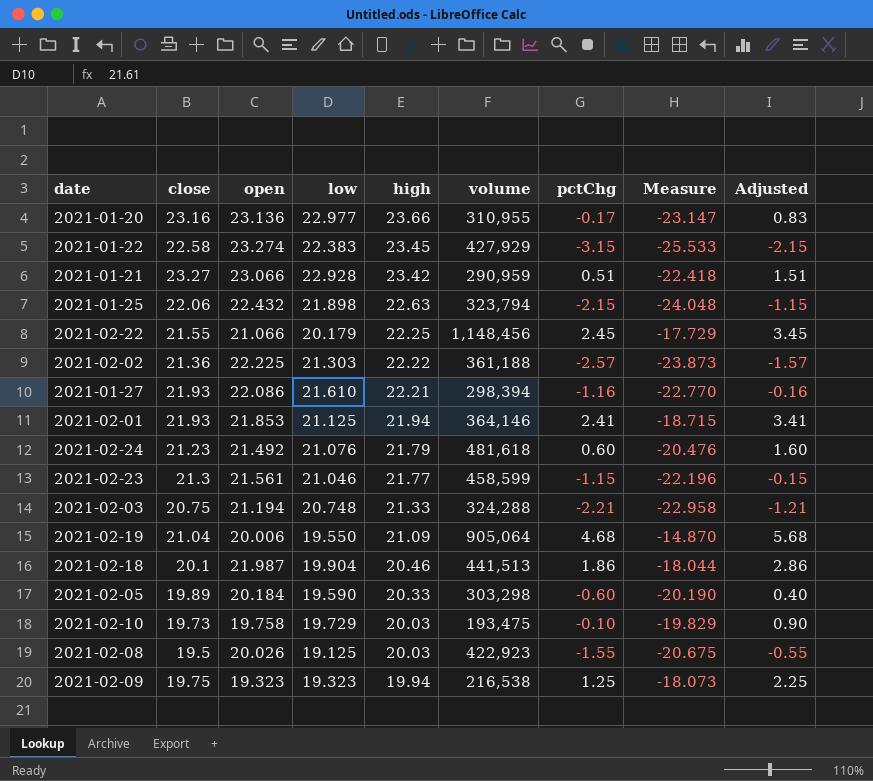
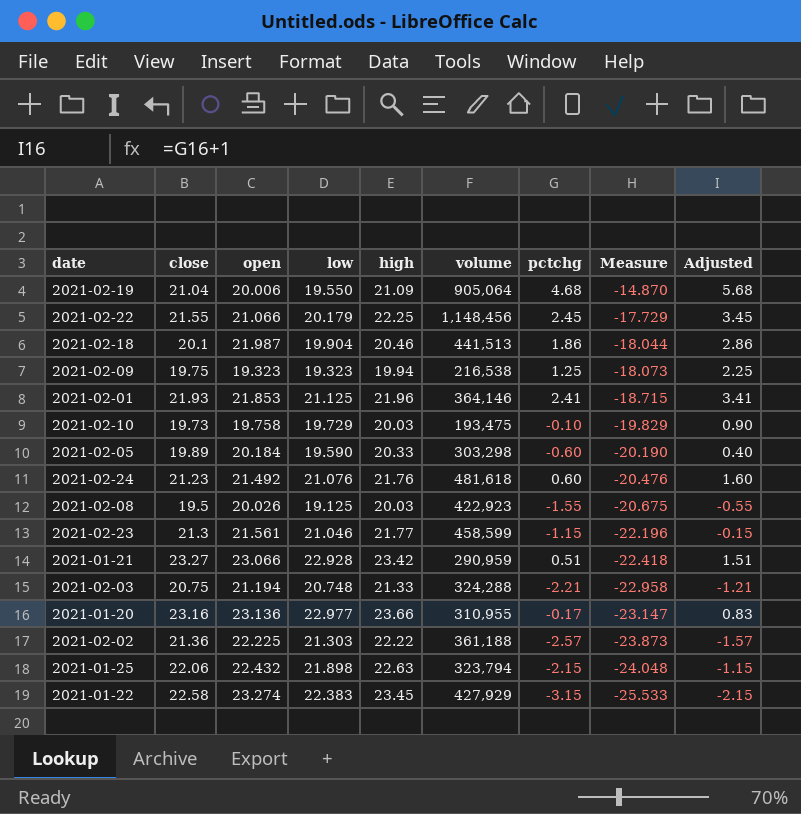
row order: high descending -> Measure descending
column name: pctChg -> pctchg
row 2021-01-27: 21.93 | 22.086 | 21.610 | 22.21 | 298,394 | -1.16 | -22.770 | -0.16 -> none
2021-02-01 | high: 21.94 -> 21.96
2021-02-24 | high: 21.79 -> 21.76

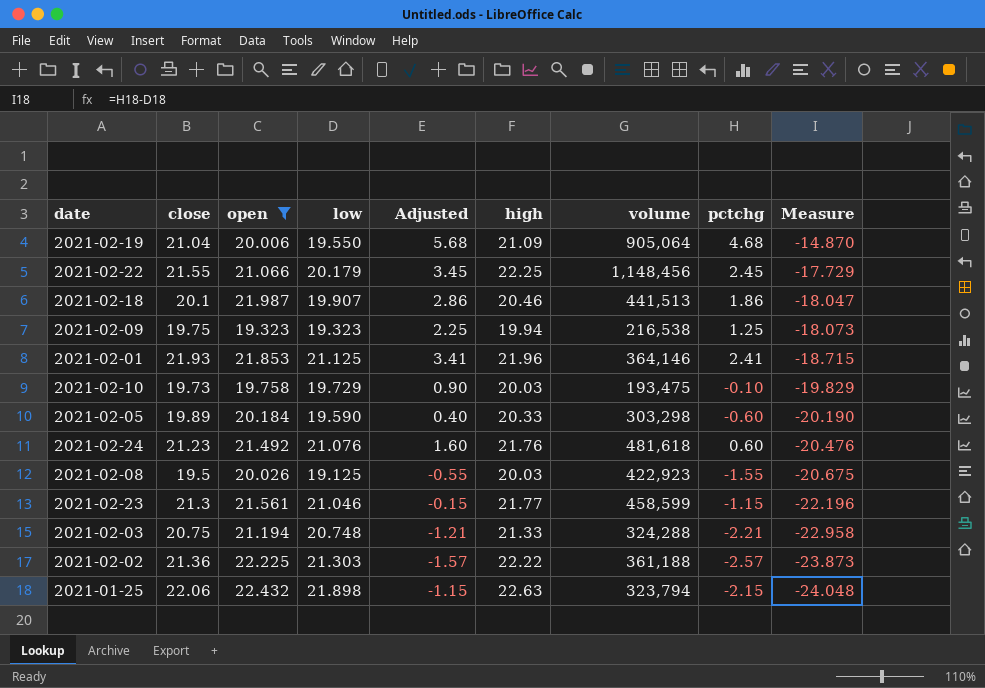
filter: none -> open <= 22.432
column Adjusted | position: 9 -> 5
2021-02-18 | low: 19.904 -> 19.907
2021-02-18 | Measure: -18.044 -> -18.047

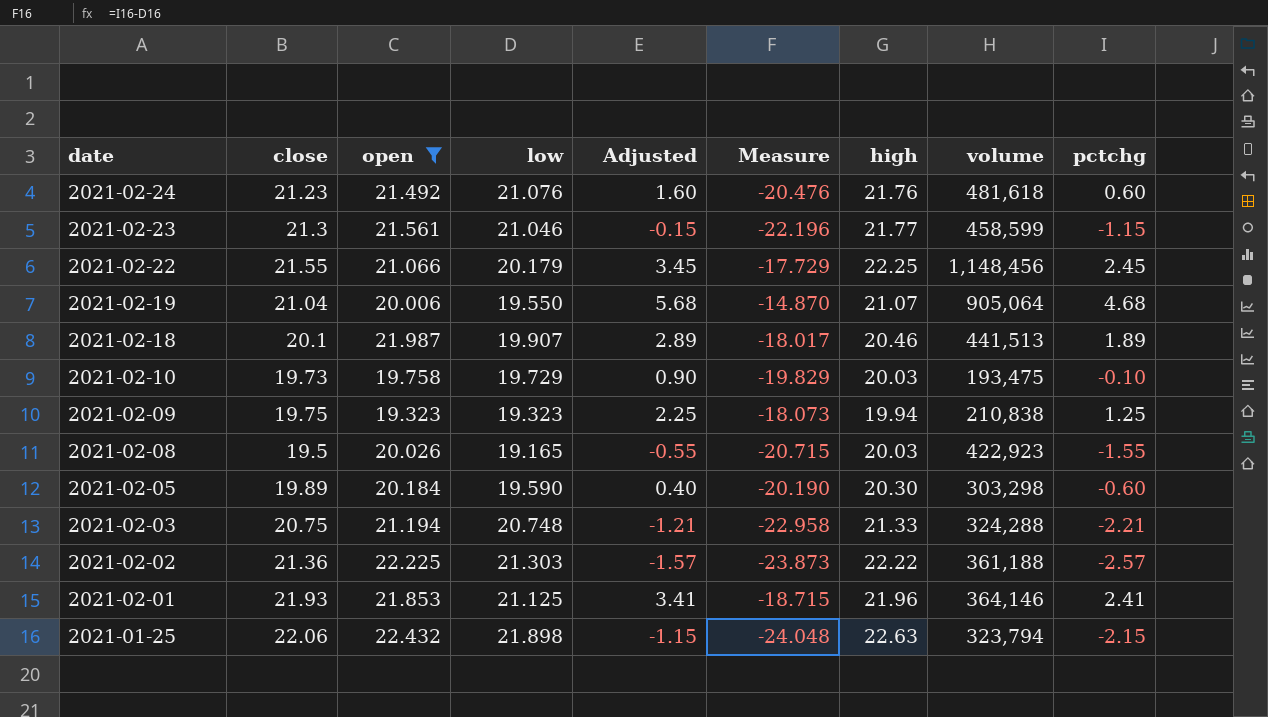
row order: Measure descending -> date descending
column Measure | position: 9 -> 6
2021-02-19 | high: 21.09 -> 21.07
2021-02-18 | Adjusted: 2.86 -> 2.89
2021-02-18 | Measure: -18.047 -> -18.017
2021-02-18 | pctchg: 1.86 -> 1.89
2021-02-09 | volume: 216,538 -> 210,838
2021-02-08 | low: 19.125 -> 19.165
2021-02-08 | Measure: -20.675 -> -20.715
2021-02-05 | high: 20.33 -> 20.30

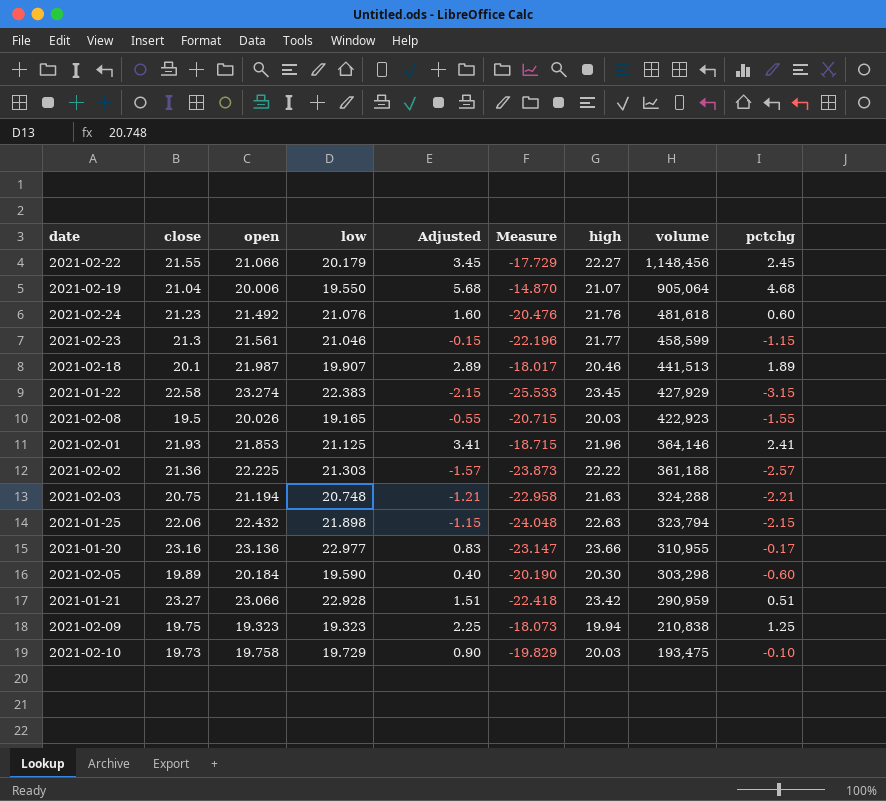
filter: open <= 22.432 -> none
row order: date descending -> volume descending
2021-02-22 | high: 22.25 -> 22.27
2021-02-03 | high: 21.33 -> 21.63

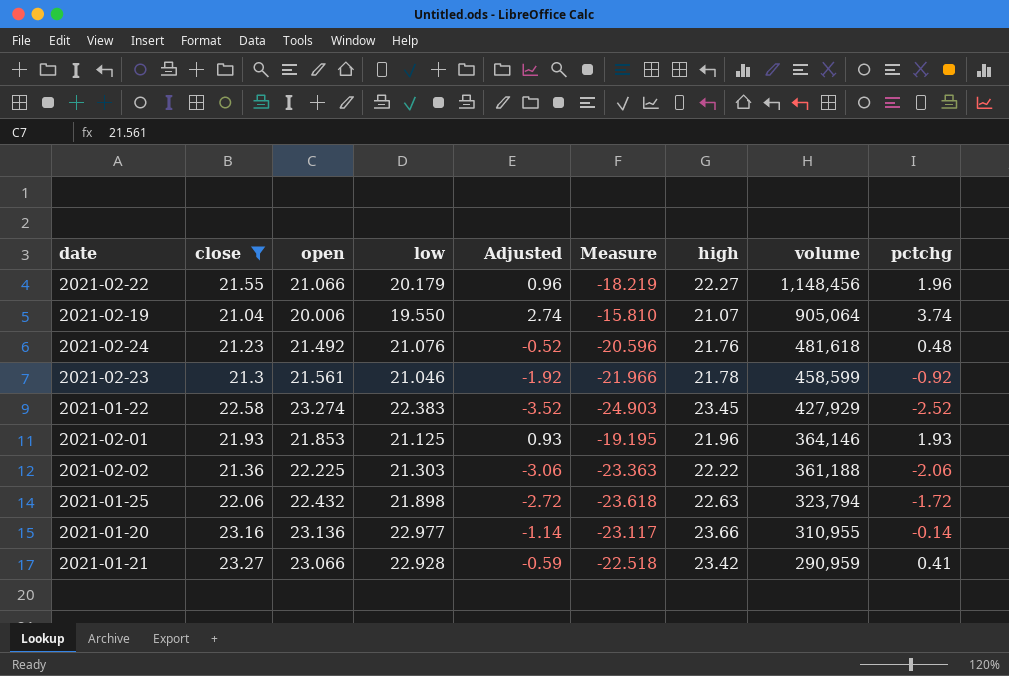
filter: none -> close >= 21.04
column Adjusted | formula: [pctchg] + 1 -> [pctchg] - 1
2021-02-22 | Measure: -17.729 -> -18.219
2021-02-22 | pctchg: 2.45 -> 1.96
2021-02-19 | Measure: -14.870 -> -15.810
2021-02-19 | pctchg: 4.68 -> 3.74
2021-02-24 | Measure: -20.476 -> -20.596
2021-02-24 | pctchg: 0.60 -> 0.48
2021-02-23 | Measure: -22.196 -> -21.966
2021-02-23 | high: 21.77 -> 21.78
2021-02-23 | pctchg: -1.15 -> -0.92
2021-01-22 | Measure: -25.533 -> -24.903
2021-01-22 | pctchg: -3.15 -> -2.52
2021-02-01 | Measure: -18.715 -> -19.195
2021-02-01 | pctchg: 2.41 -> 1.93
2021-02-02 | Measure: -23.873 -> -23.363
2021-02-02 | pctchg: -2.57 -> -2.06
2021-01-25 | Measure: -24.048 -> -23.618
2021-01-25 | pctchg: -2.15 -> -1.72
2021-01-20 | Measure: -23.147 -> -23.117
2021-01-20 | pctchg: -0.17 -> -0.14
2021-01-21 | Measure: -22.418 -> -22.518
2021-01-21 | pctchg: 0.51 -> 0.41

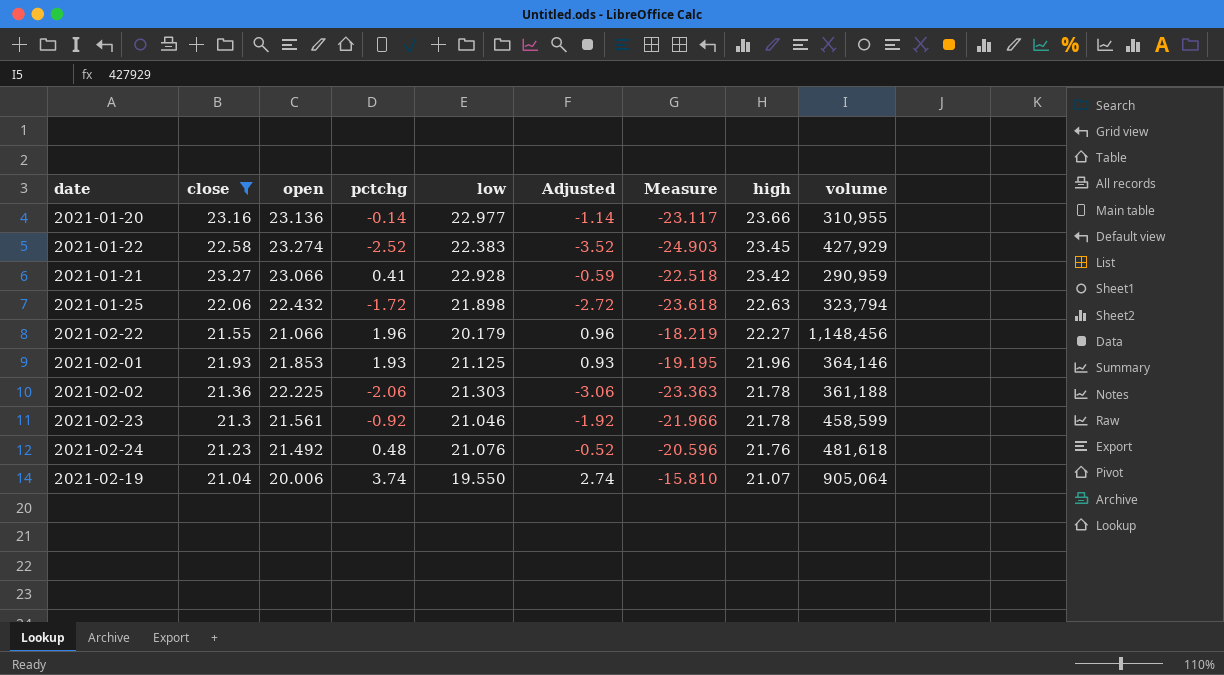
row order: volume descending -> high descending
column pctchg | position: 9 -> 4
2021-02-02 | high: 22.22 -> 21.78

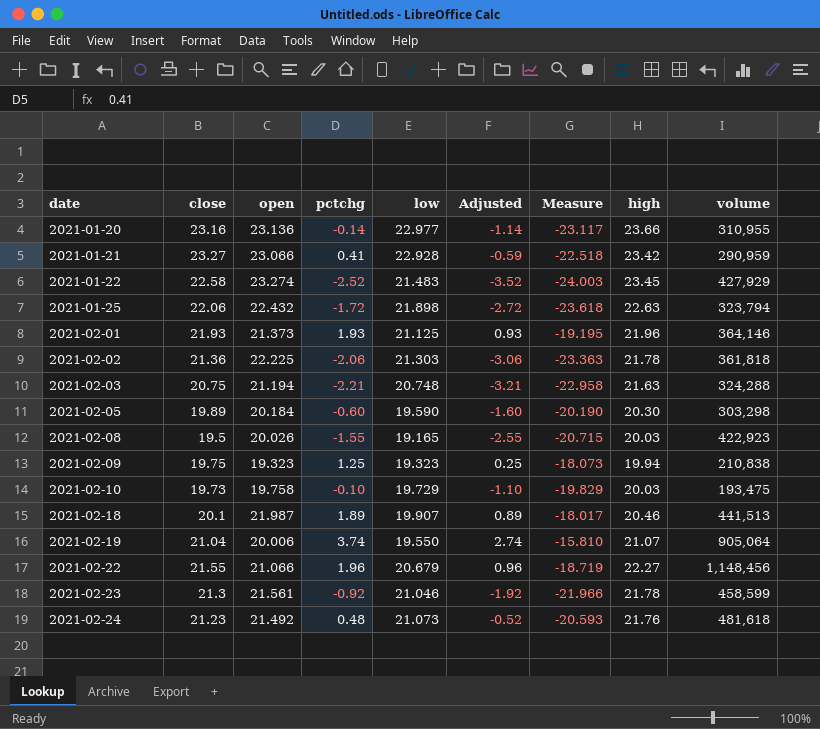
filter: close >= 21.04 -> none
row order: high descending -> date ascending
2021-01-22 | low: 22.383 -> 21.483
2021-01-22 | Measure: -24.903 -> -24.003
2021-02-01 | open: 21.853 -> 21.373
2021-02-02 | volume: 361,188 -> 361,818
2021-02-22 | low: 20.179 -> 20.679
2021-02-22 | Measure: -18.219 -> -18.719
2021-02-24 | low: 21.076 -> 21.073
2021-02-24 | Measure: -20.596 -> -20.593

